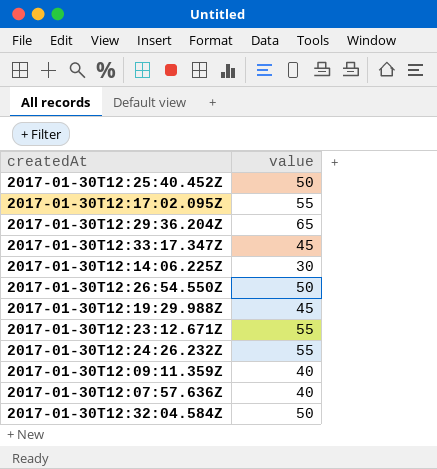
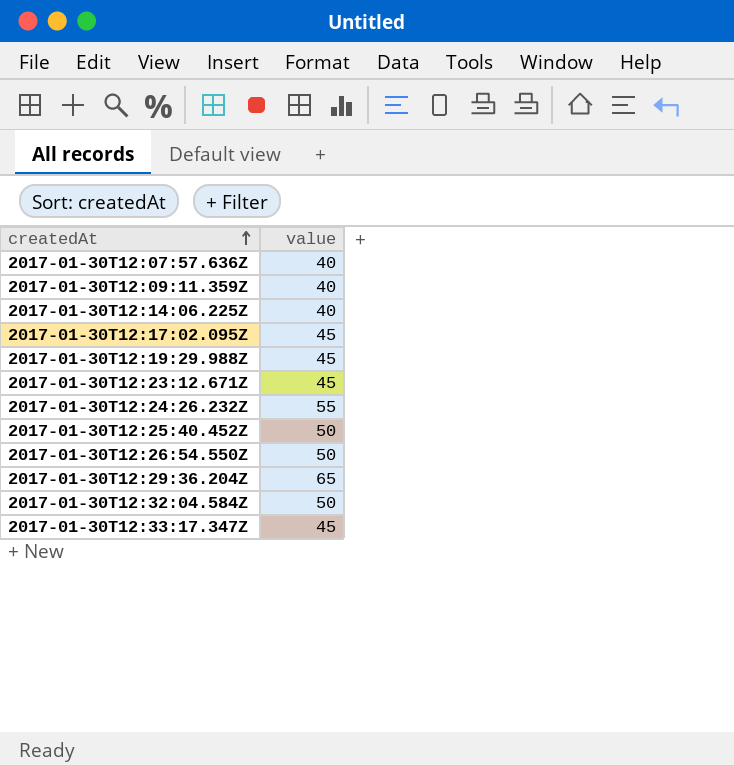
row order: none -> createdAt ascending
2017-01-30T12:14:06.225Z | value: 30 -> 40
2017-01-30T12:17:02.095Z | value: 55 -> 45
2017-01-30T12:23:12.671Z | value: 55 -> 45

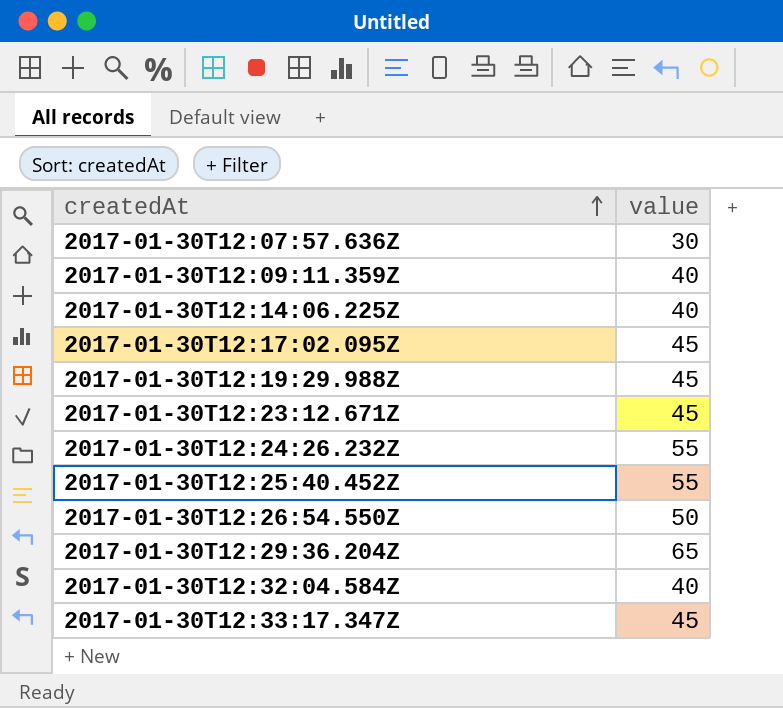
2017-01-30T12:07:57.636Z | value: 40 -> 30
2017-01-30T12:25:40.452Z | value: 50 -> 55
2017-01-30T12:32:04.584Z | value: 50 -> 40

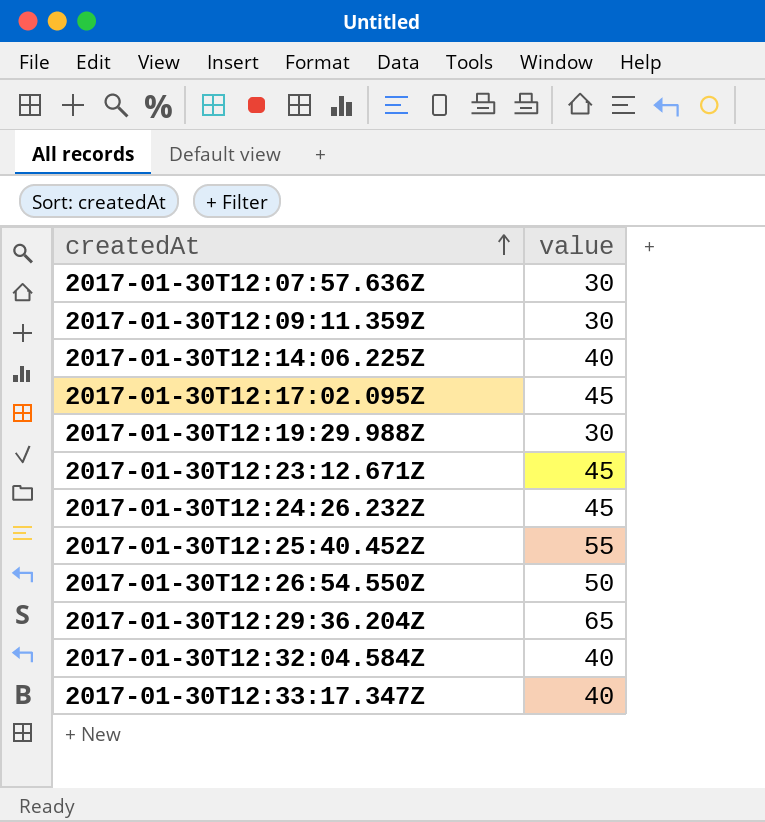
2017-01-30T12:09:11.359Z | value: 40 -> 30
2017-01-30T12:19:29.988Z | value: 45 -> 30
2017-01-30T12:24:26.232Z | value: 55 -> 45
2017-01-30T12:33:17.347Z | value: 45 -> 40

